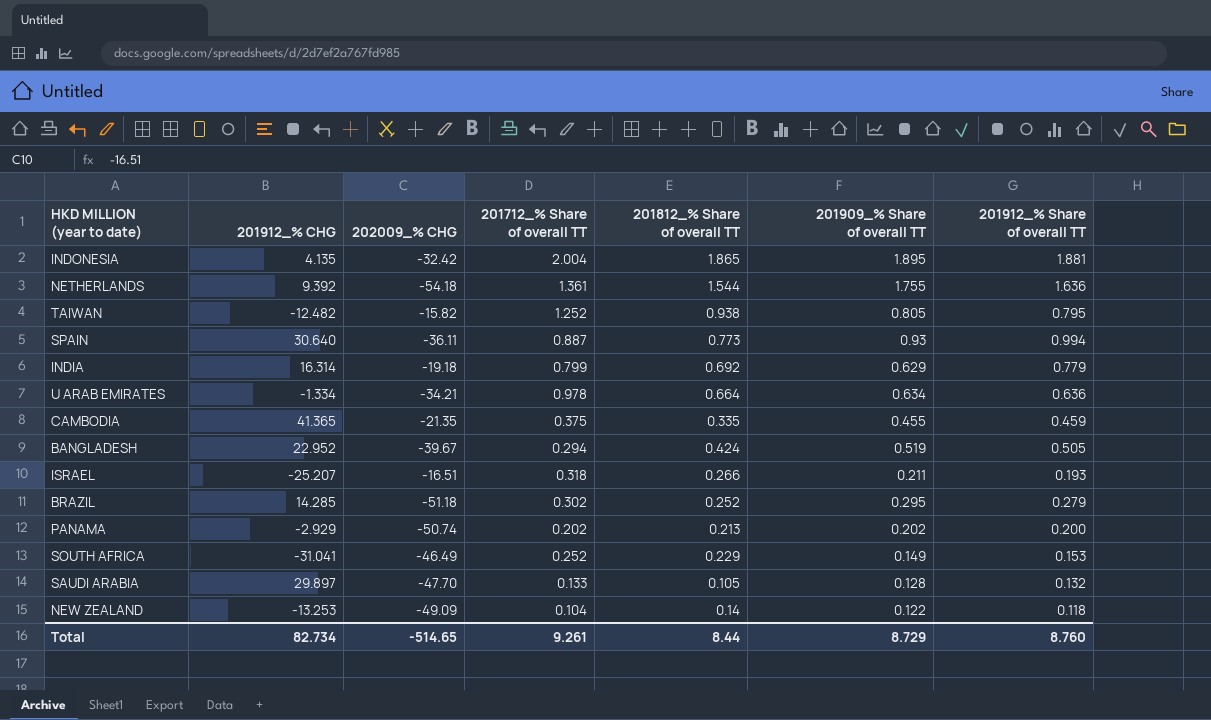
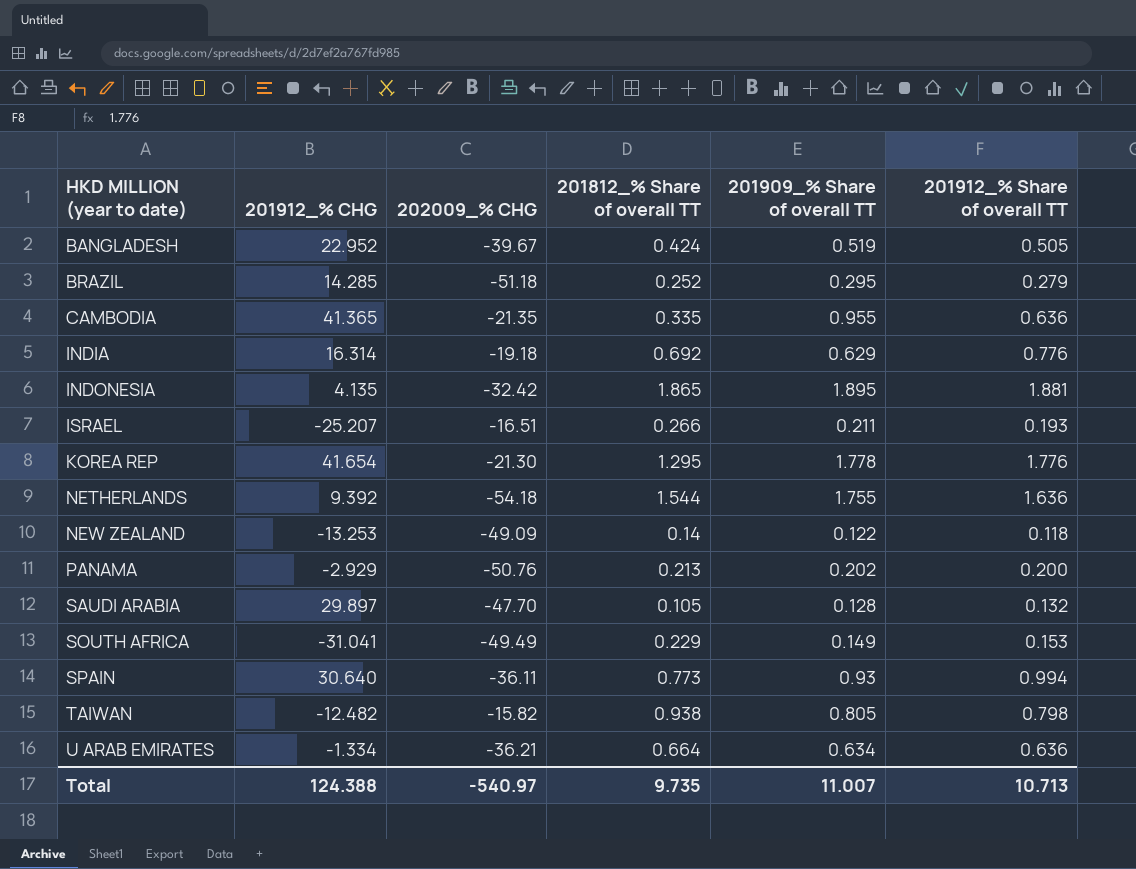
row order: none -> HKD MILLION (year to date) ascending
column 201712_% Share of overall TT | position: 4 -> none
CAMBODIA | 201909_% Share of overall TT: 0.455 -> 0.955
CAMBODIA | 201912_% Share of overall TT: 0.459 -> 0.636
INDIA | 201912_% Share of overall TT: 0.779 -> 0.776
row KOREA REP: none -> 41.654 | -21.30 | 1.295 | 1.778 | 1.776
PANAMA | 202009_% CHG: -50.74 -> -50.76
SOUTH AFRICA | 202009_% CHG: -46.49 -> -49.49
TAIWAN | 201912_% Share of overall TT: 0.795 -> 0.798
U ARAB EMIRATES | 202009_% CHG: -34.21 -> -36.21
Total | 201912_% CHG: 82.734 -> 124.388
Total | 202009_% CHG: -514.65 -> -540.97
Total | 201812_% Share of overall TT: 8.44 -> 9.735
Total | 201909_% Share of overall TT: 8.729 -> 11.007
Total | 201912_% Share of overall TT: 8.760 -> 10.713

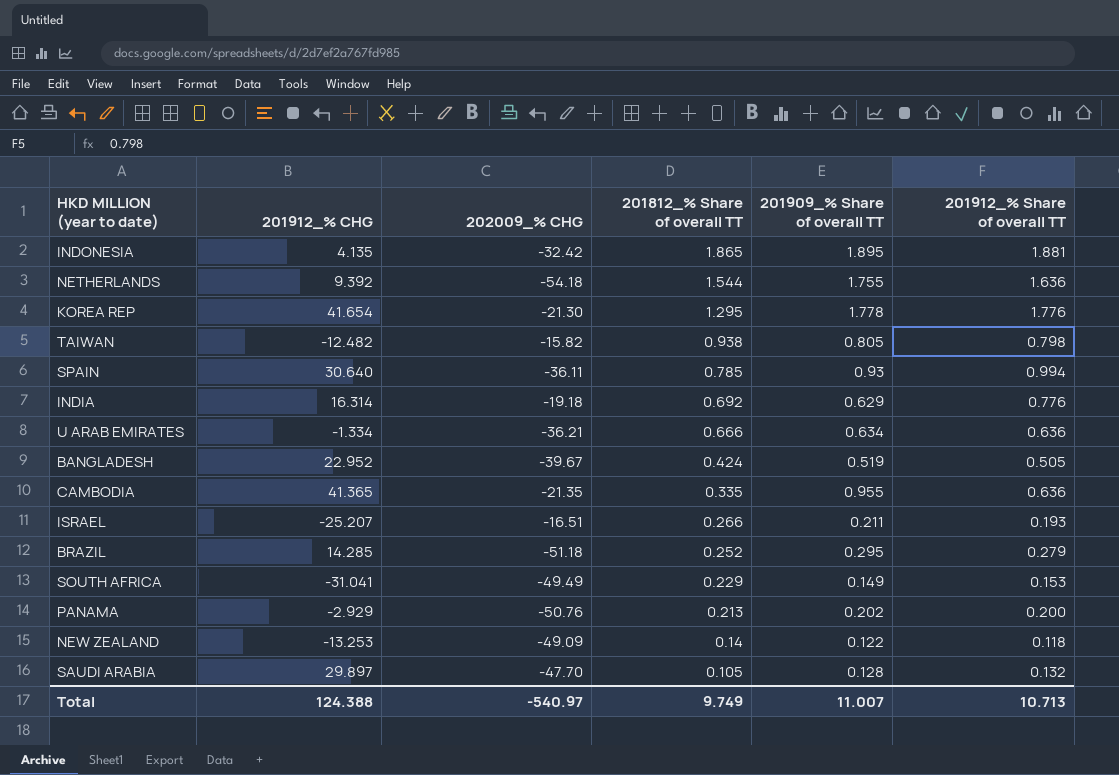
row order: HKD MILLION (year to date) ascending -> 201812_% Share of overall TT descending
SPAIN | 201812_% Share of overall TT: 0.773 -> 0.785
U ARAB EMIRATES | 201812_% Share of overall TT: 0.664 -> 0.666
Total | 201812_% Share of overall TT: 9.735 -> 9.749

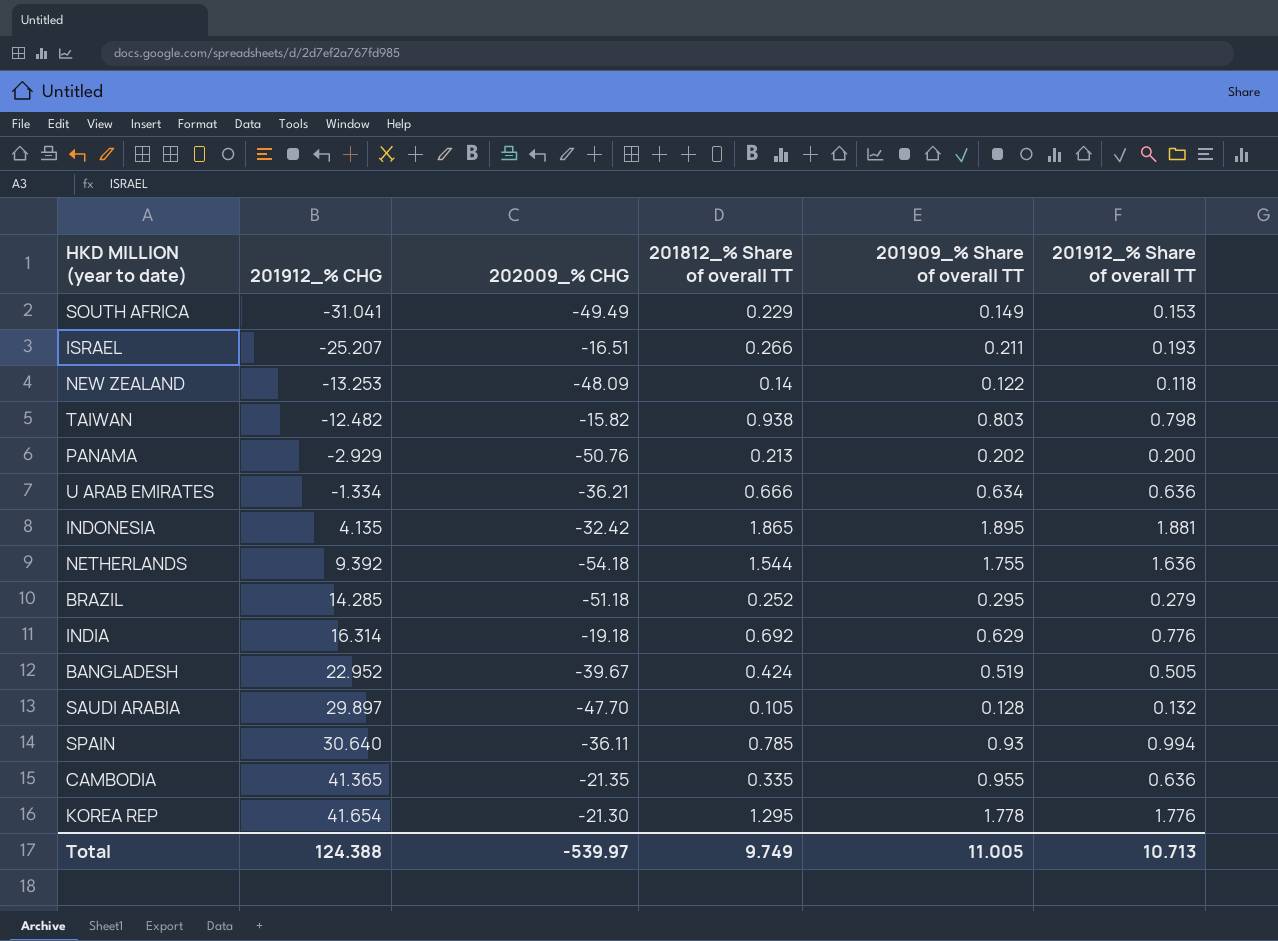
row order: 201812_% Share of overall TT descending -> 201912_% CHG ascending
NEW ZEALAND | 202009_% CHG: -49.09 -> -48.09
TAIWAN | 201909_% Share of overall TT: 0.805 -> 0.803
Total | 202009_% CHG: -540.97 -> -539.97
Total | 201909_% Share of overall TT: 11.007 -> 11.005

